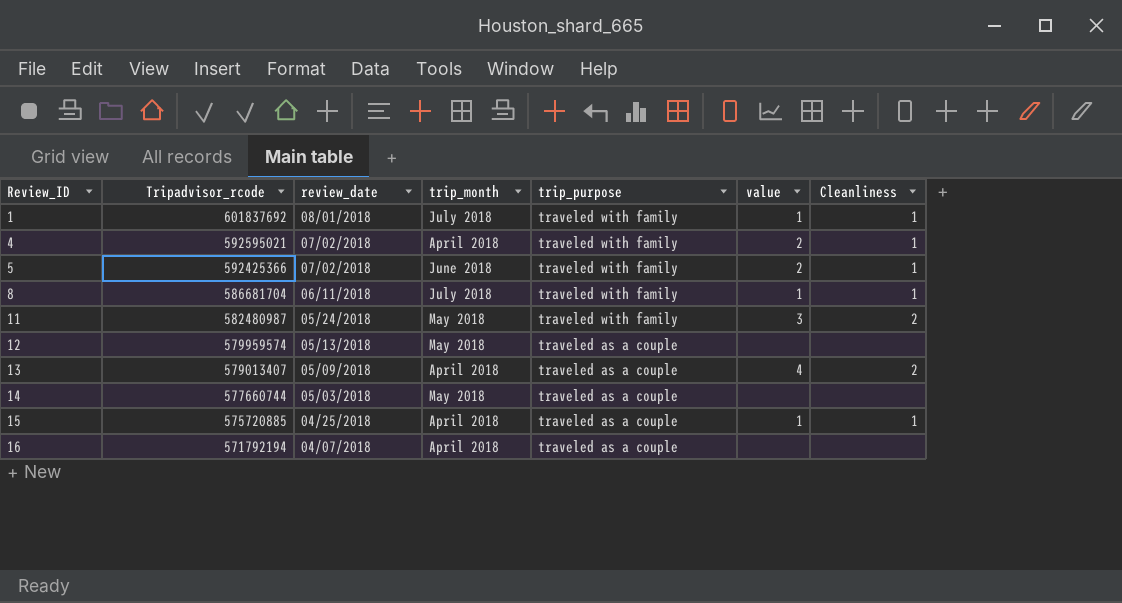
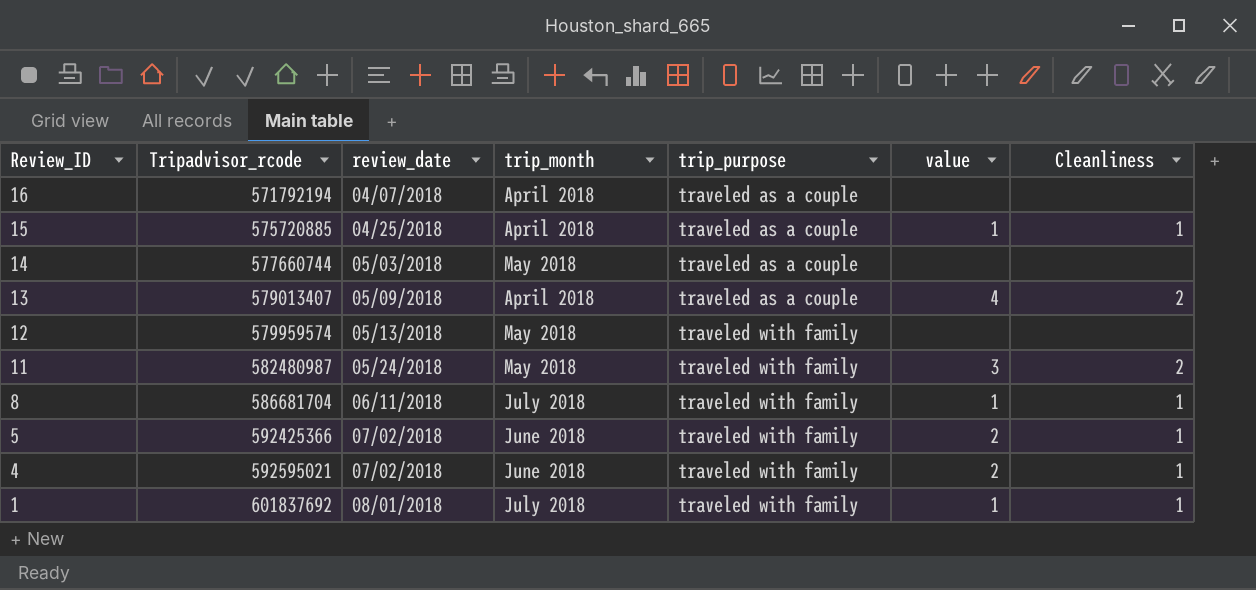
row order: Review_ID ascending -> Review_ID descending
12 | trip_purpose: traveled as a couple -> traveled with family
4 | trip_month: April 2018 -> June 2018

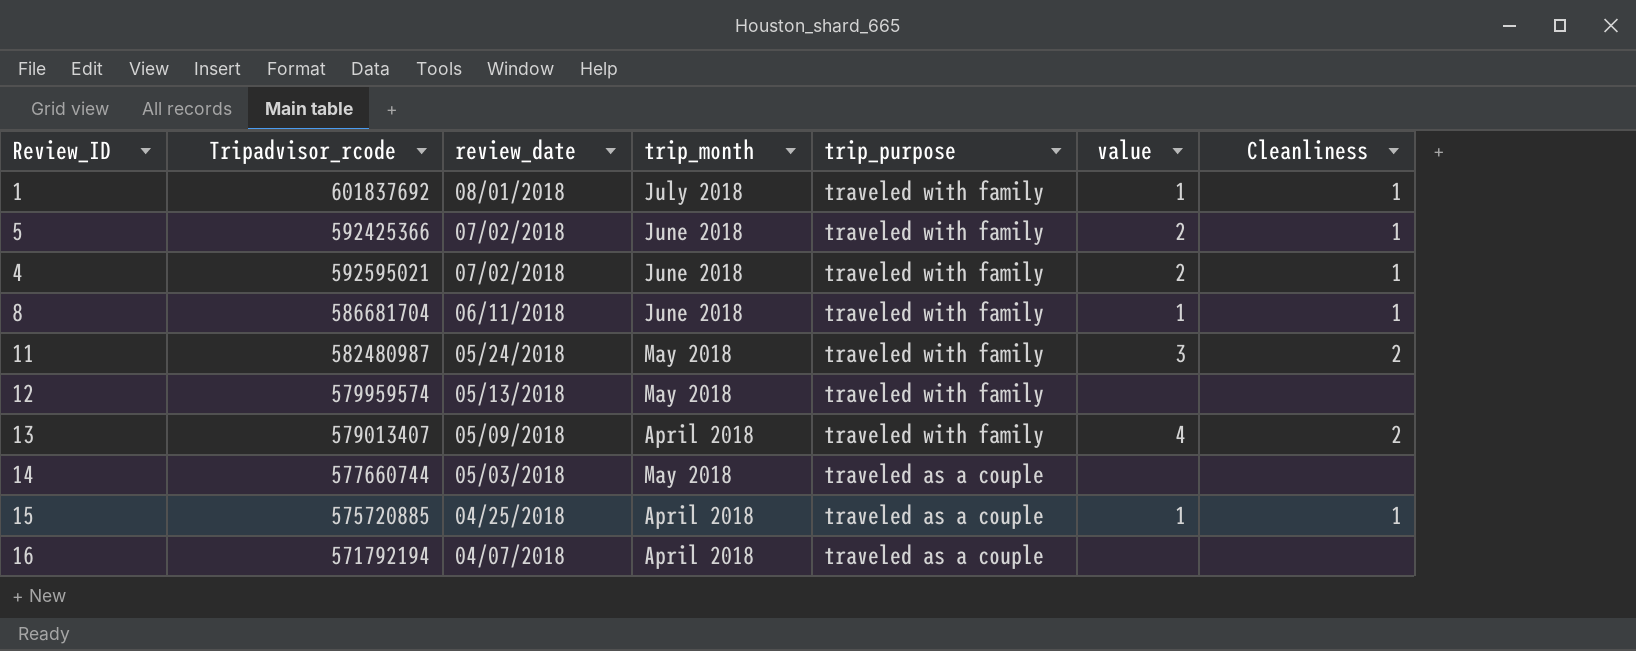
row order: Review_ID descending -> review_date descending
8 | trip_month: July 2018 -> June 2018
13 | trip_purpose: traveled as a couple -> traveled with family

